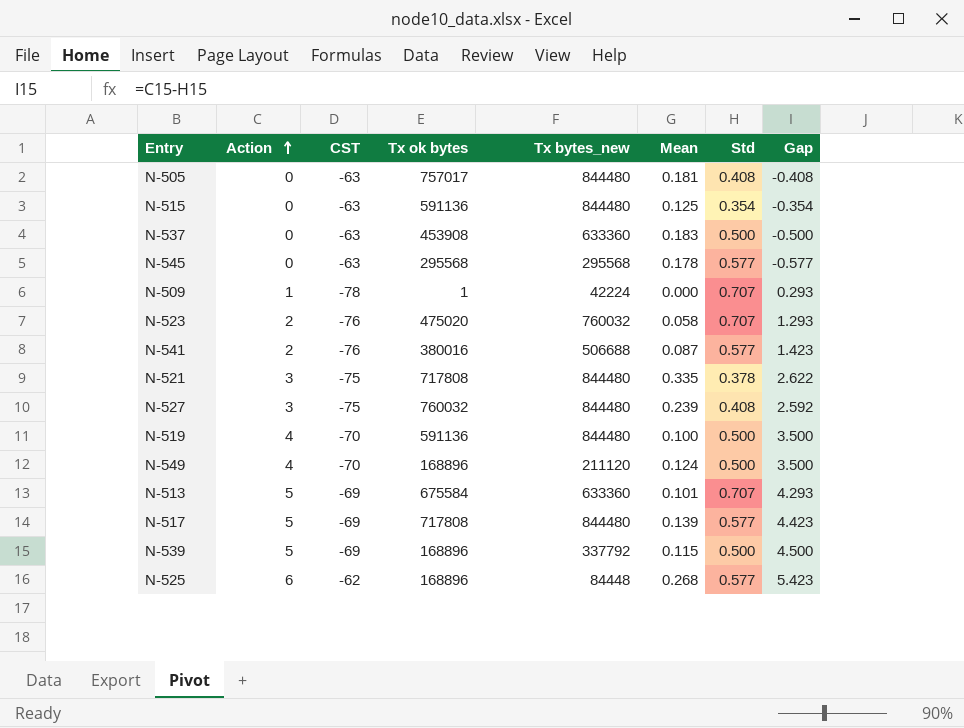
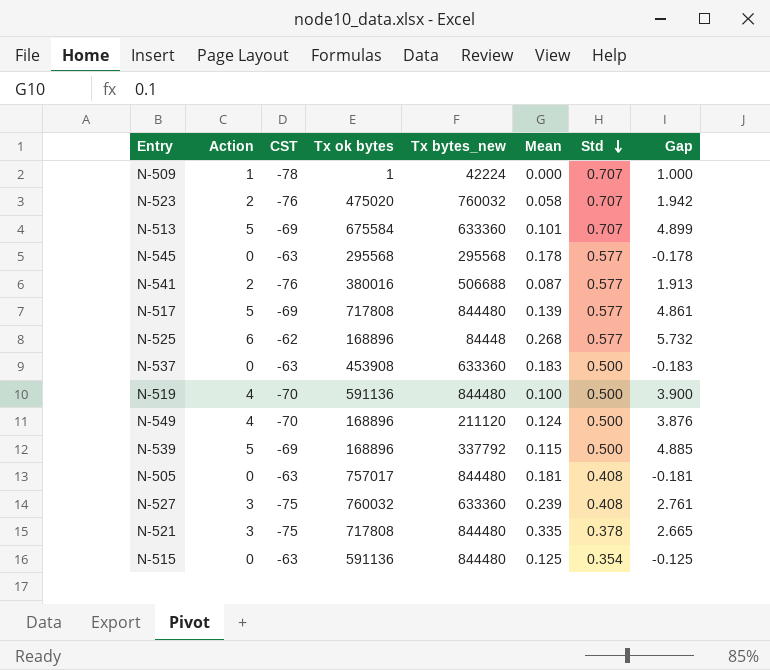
row order: Action ascending -> Std descending
column Gap | formula: [Action] - [Std] -> [Action] - [Mean]
N-527 | Tx bytes_new: 844480 -> 633360

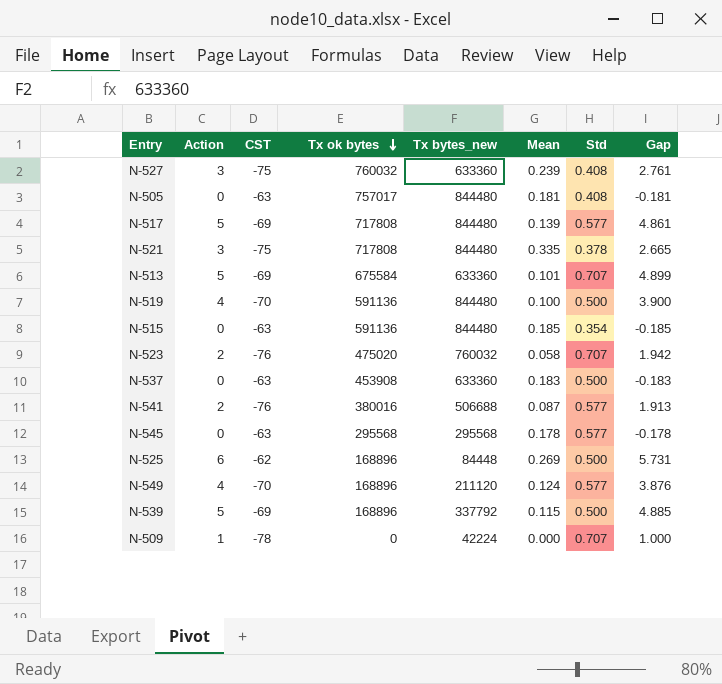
row order: Std descending -> Tx ok bytes descending
N-515 | Mean: 0.125 -> 0.185
N-515 | Gap: -0.125 -> -0.185
N-525 | Mean: 0.268 -> 0.269
N-525 | Std: 0.577 -> 0.500
N-525 | Gap: 5.732 -> 5.731
N-549 | Std: 0.500 -> 0.577
N-509 | Tx ok bytes: 1 -> 0

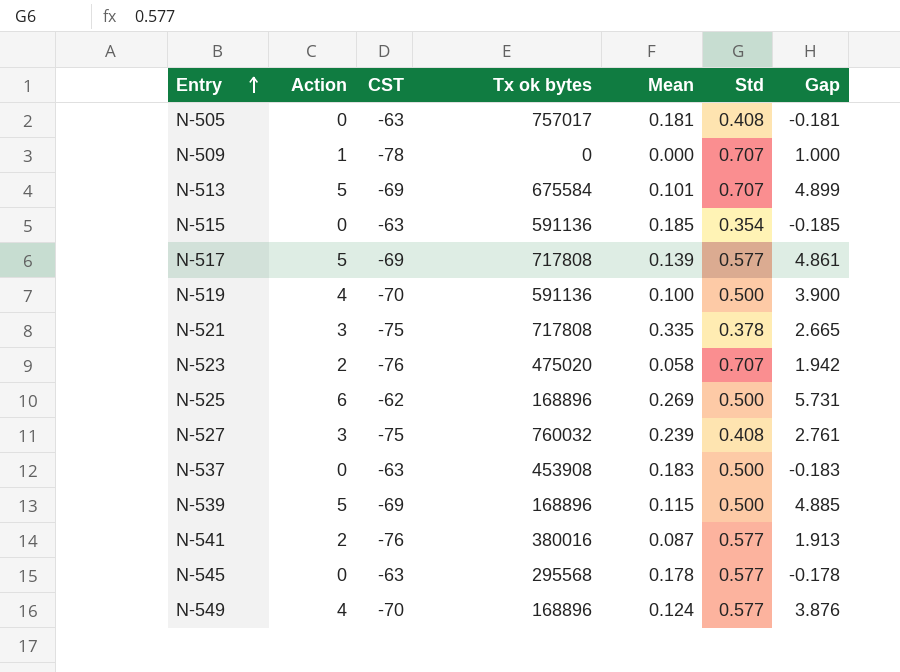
row order: Tx ok bytes descending -> Entry ascending
column Tx bytes_new | position: 5 -> none

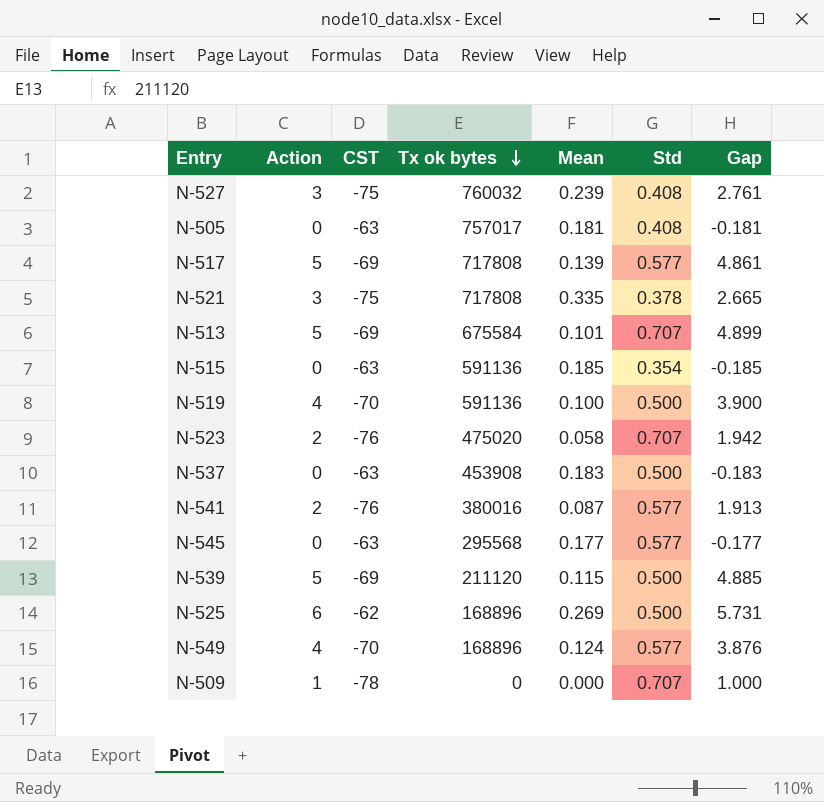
row order: Entry ascending -> Tx ok bytes descending
N-545 | Mean: 0.178 -> 0.177
N-545 | Gap: -0.178 -> -0.177
N-539 | Tx ok bytes: 168896 -> 211120

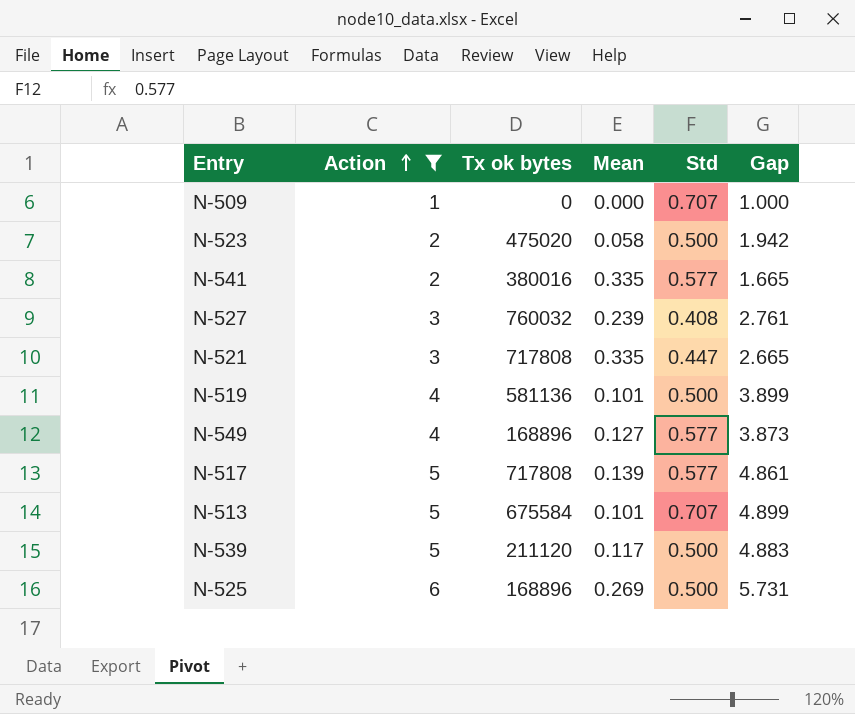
filter: none -> Action != 0
row order: Tx ok bytes descending -> Action ascending
column CST | position: 3 -> none
N-523 | Std: 0.707 -> 0.500
N-541 | Mean: 0.087 -> 0.335
N-541 | Gap: 1.913 -> 1.665
N-521 | Std: 0.378 -> 0.447
N-519 | Tx ok bytes: 591136 -> 581136
N-519 | Mean: 0.100 -> 0.101
N-519 | Gap: 3.900 -> 3.899
N-549 | Mean: 0.124 -> 0.127
N-549 | Gap: 3.876 -> 3.873
N-539 | Mean: 0.115 -> 0.117
N-539 | Gap: 4.885 -> 4.883

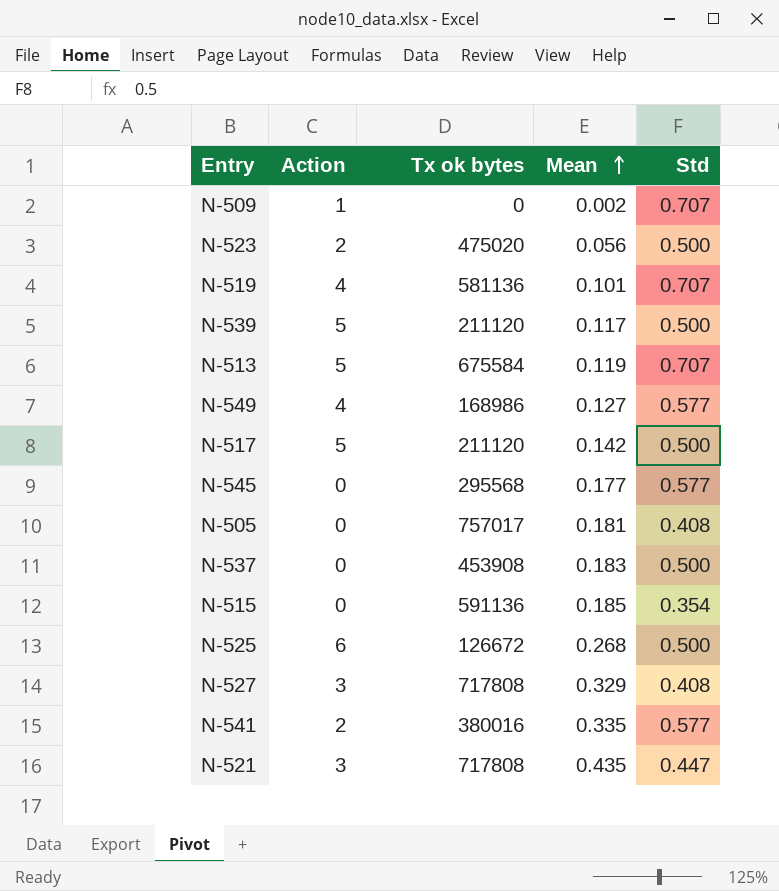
filter: Action != 0 -> none
row order: Action ascending -> Mean ascending
column Gap | formula: [Action] - [Mean] -> none
N-509 | Mean: 0.000 -> 0.002
N-523 | Mean: 0.058 -> 0.056
N-519 | Std: 0.500 -> 0.707
N-513 | Mean: 0.101 -> 0.119
N-549 | Tx ok bytes: 168896 -> 168986
N-517 | Tx ok bytes: 717808 -> 211120
N-517 | Mean: 0.139 -> 0.142
N-517 | Std: 0.577 -> 0.500
N-525 | Tx ok bytes: 168896 -> 126672
N-525 | Mean: 0.269 -> 0.268
N-527 | Tx ok bytes: 760032 -> 717808
N-527 | Mean: 0.239 -> 0.329
N-521 | Mean: 0.335 -> 0.435

